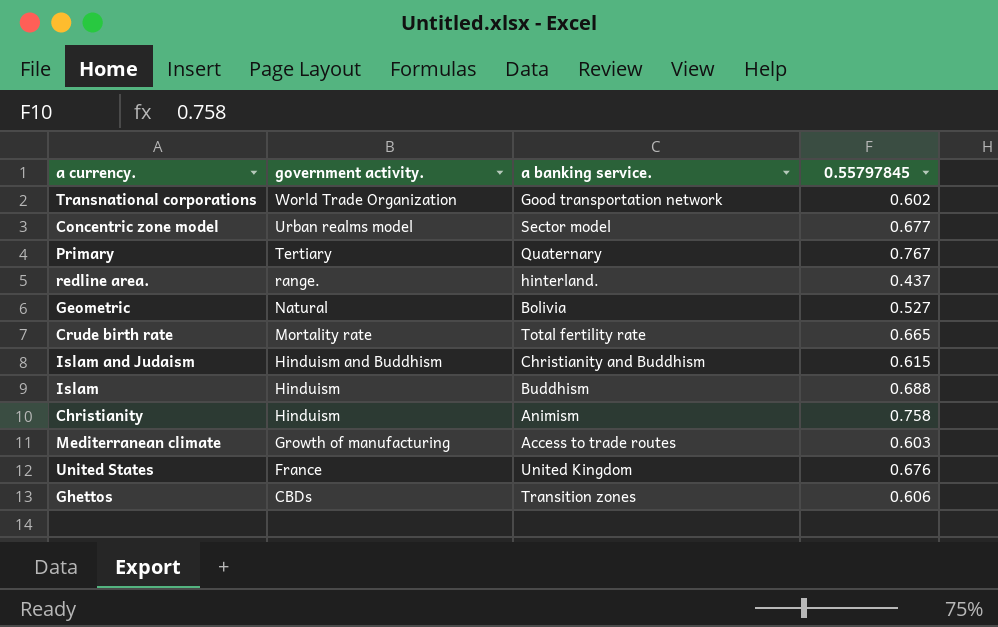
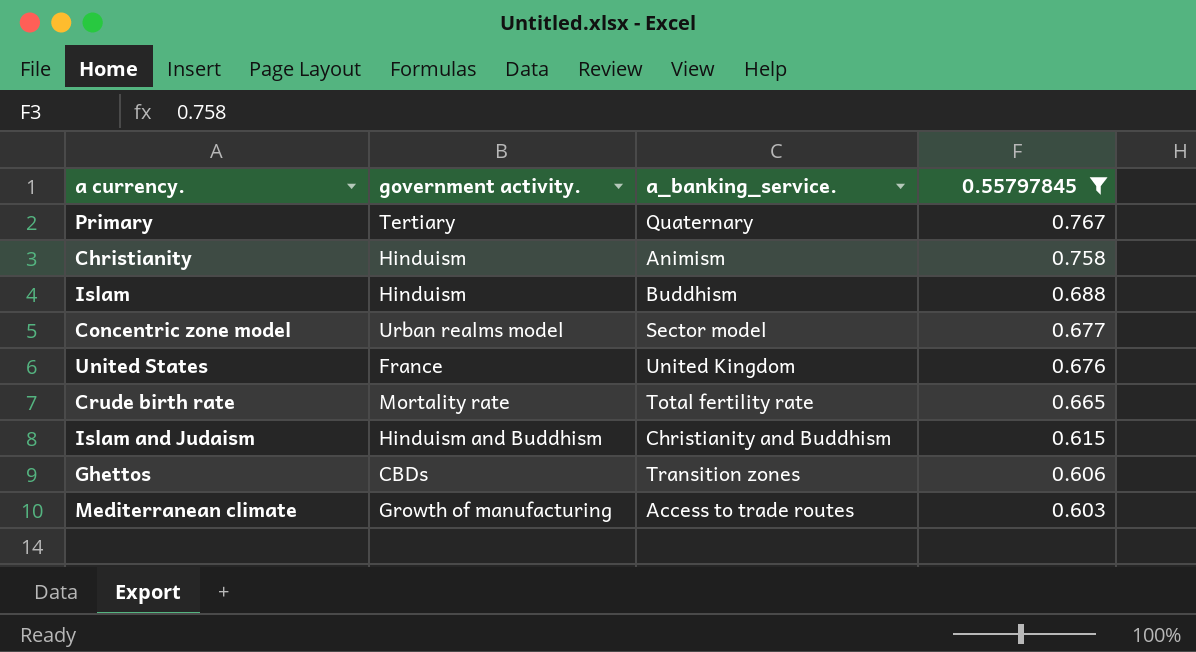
filter: none -> 0.55797845 >= 0.603
row order: government activity. descending -> 0.55797845 descending
column name: a banking service. -> a_banking_service.

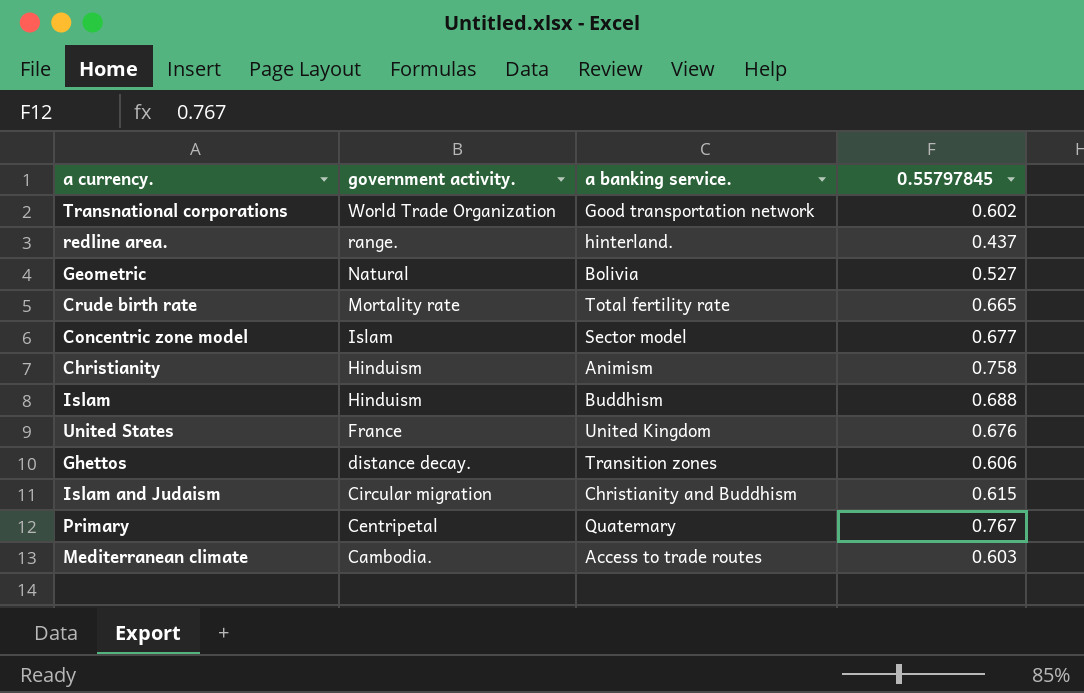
filter: 0.55797845 >= 0.603 -> none
row order: 0.55797845 descending -> government activity. descending
column name: a_banking_service. -> a banking service.
Concentric zone model | government activity.: Urban realms model -> Islam
Ghettos | government activity.: CBDs -> distance decay.
Islam and Judaism | government activity.: Hinduism and Buddhism -> Circular migration
Primary | government activity.: Tertiary -> Centripetal
Mediterranean climate | government activity.: Growth of manufacturing -> Cambodia.

